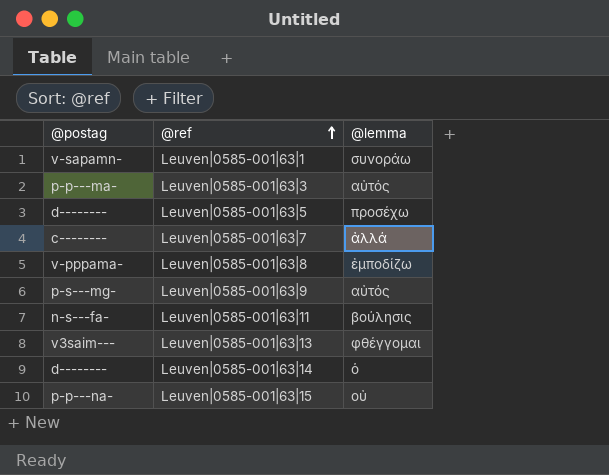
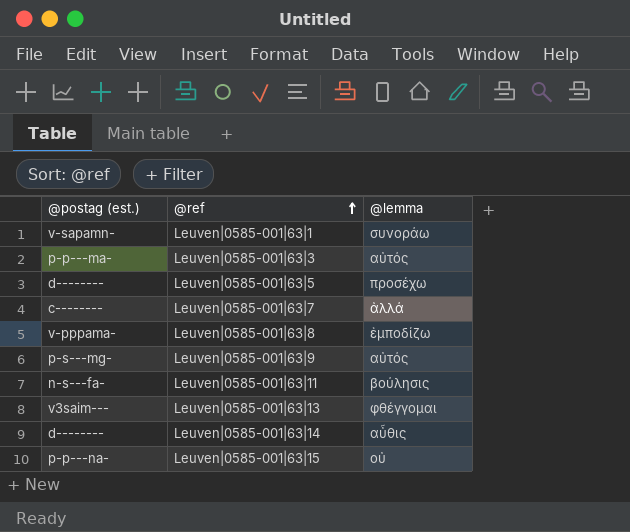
column name: @postag -> @postag (est.)
Leuven|0585-001|63|14 | @lemma: ὁ -> αὖθις

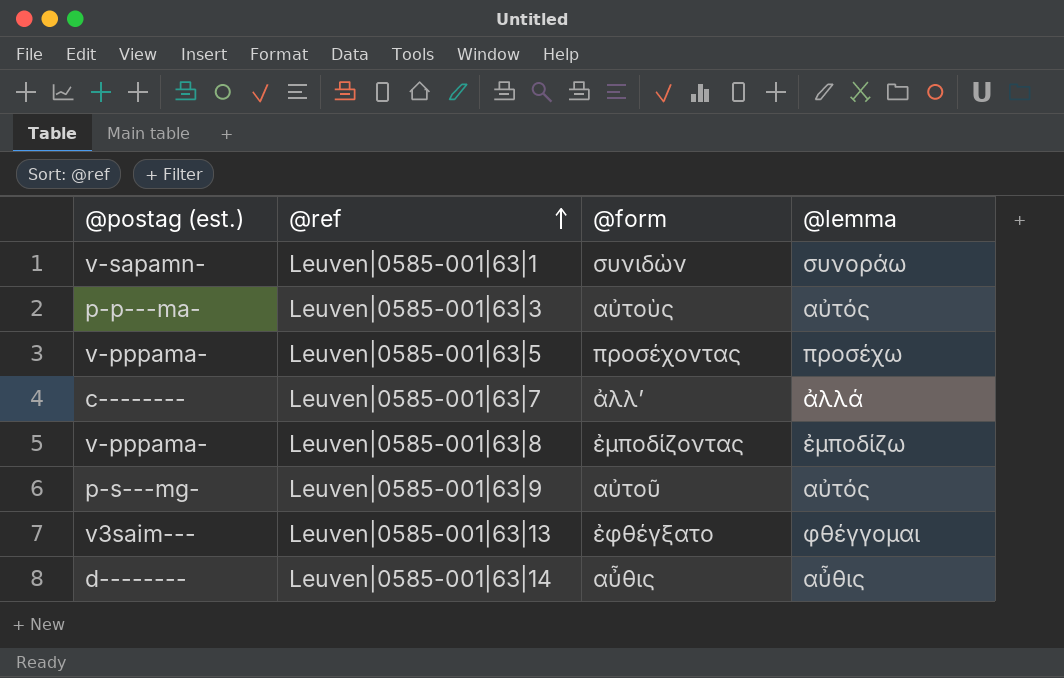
column @form | position: none -> 3
row Leuven|0585-001|63|11: n-s---fa- | βούλησις -> none
row Leuven|0585-001|63|15: p-p---na- | οὐ -> none
Leuven|0585-001|63|5 | @postag (est.): d-------- -> v-pppama-

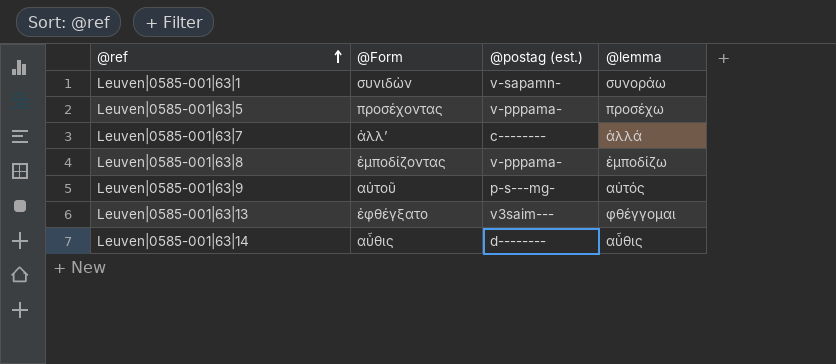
column name: @form -> @Form
column @postag (est.) | position: 1 -> 3
row Leuven|0585-001|63|3: p-p---ma- | αὐτοὺς | αὐτός -> none

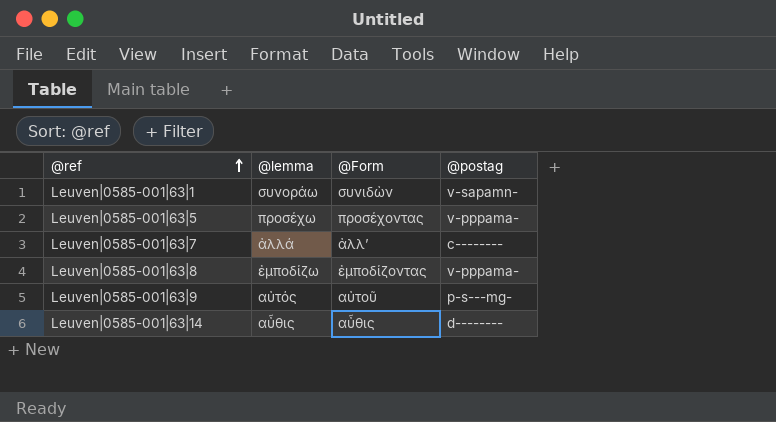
column @lemma | position: 4 -> 2
column name: @postag (est.) -> @postag
row Leuven|0585-001|63|13: ἐφθέγξατο | v3saim--- | φθέγγομαι -> none

